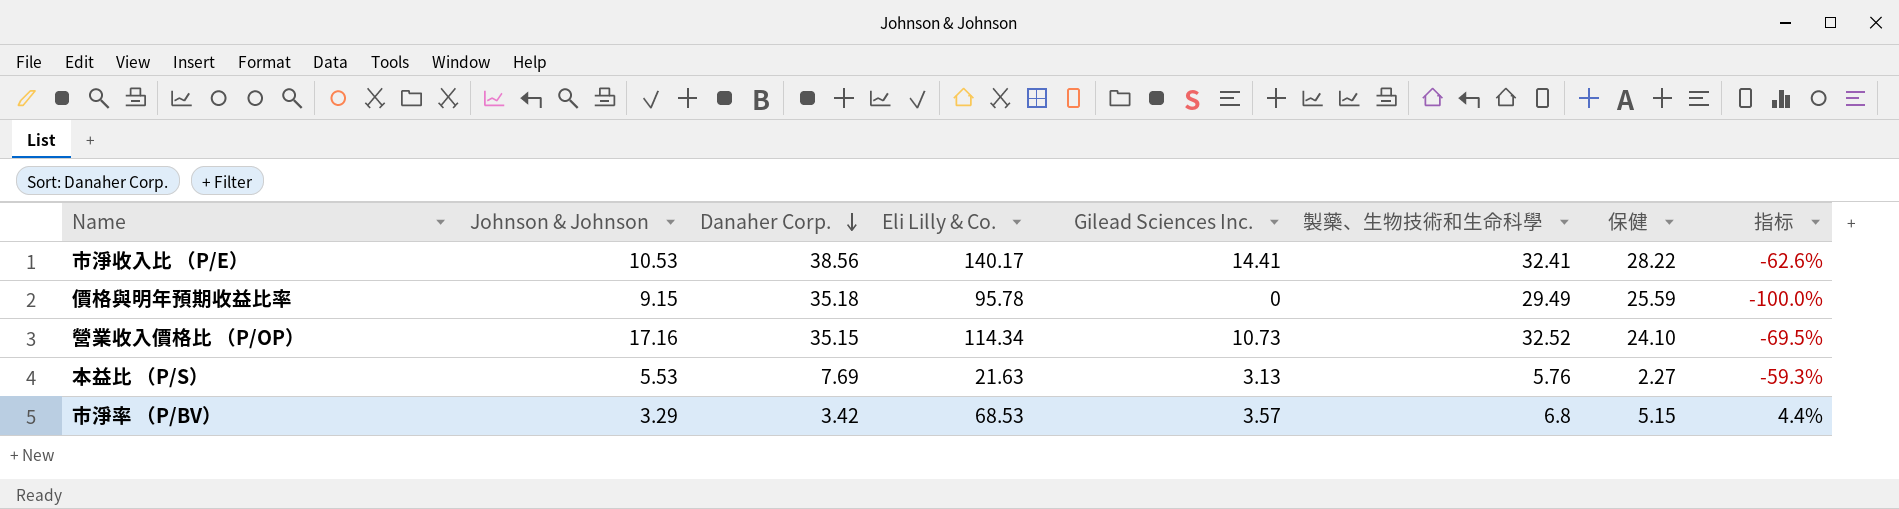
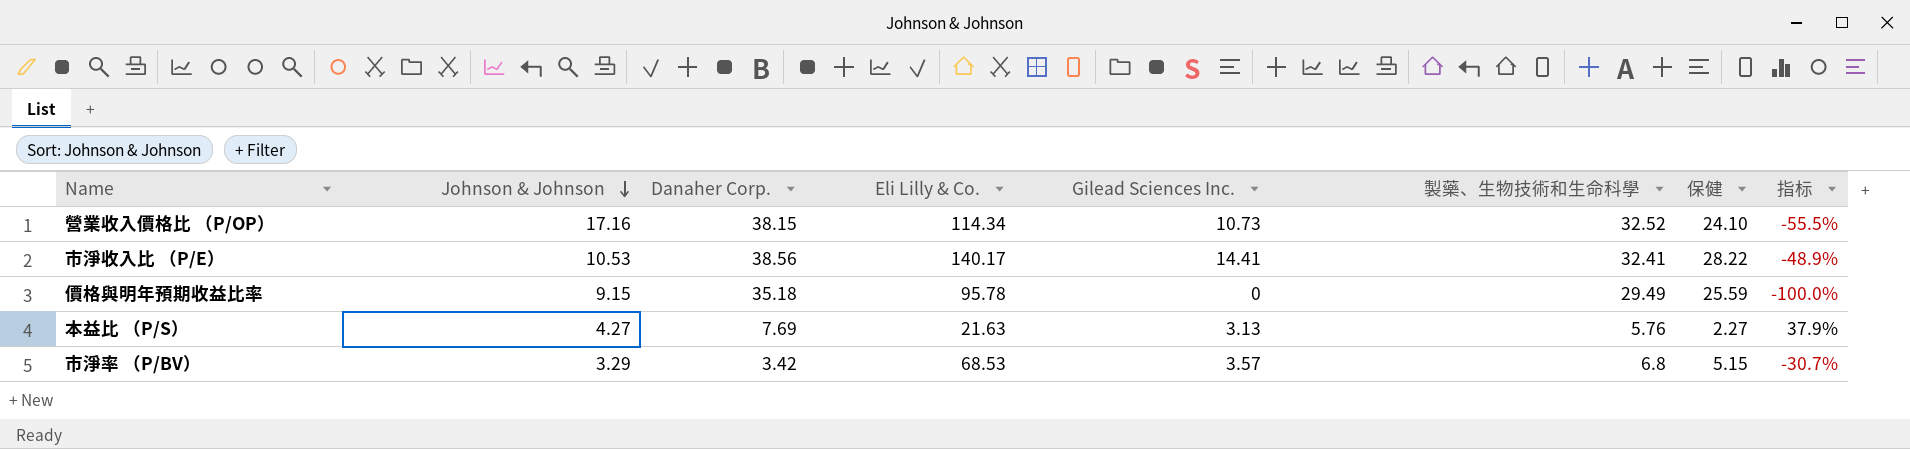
row order: Danaher Corp. descending -> Johnson & Johnson descending
column 指标 | formula: ([Gilead Sciences Inc.] - [Danaher Corp.]) / [Danaher Corp.] -> ([Gilead Sciences Inc.] - [保健]) / [保健]
營業收入價格比 （P/OP） | Danaher Corp.: 35.15 -> 38.15
本益比 （P/S） | Johnson & Johnson: 5.53 -> 4.27

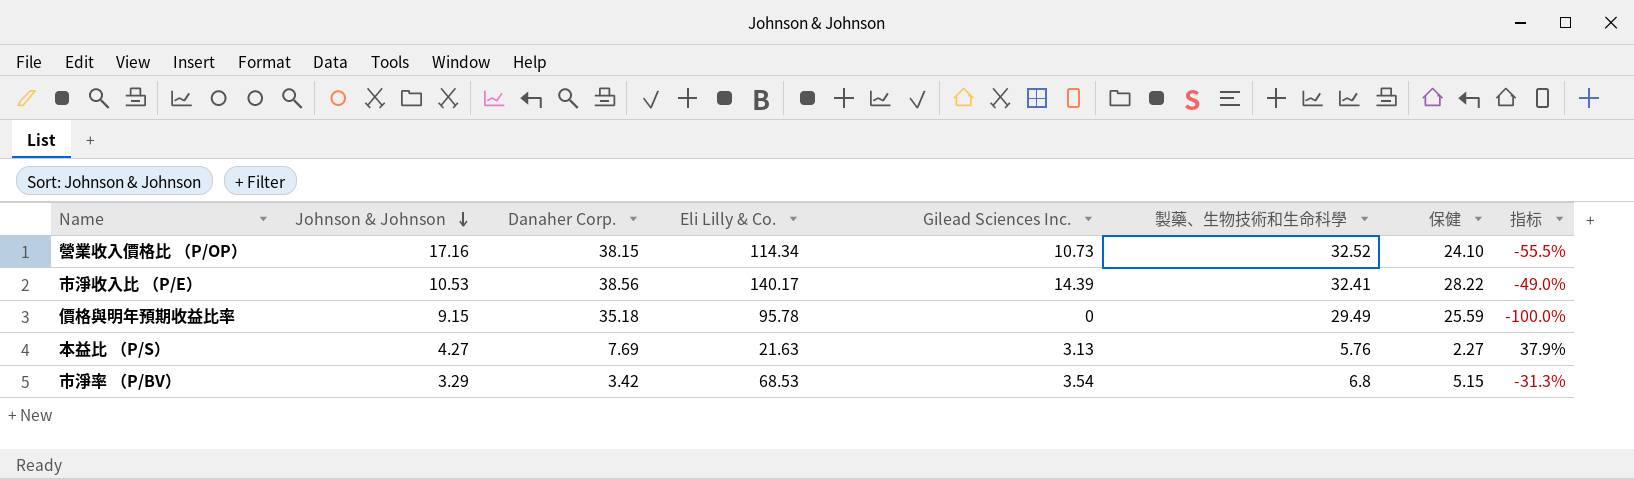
市淨收入比 （P/E） | Gilead Sciences Inc.: 14.41 -> 14.39
市淨收入比 （P/E） | 指标: -48.9% -> -49.0%
市淨率 （P/BV） | Gilead Sciences Inc.: 3.57 -> 3.54
市淨率 （P/BV） | 指标: -30.7% -> -31.3%

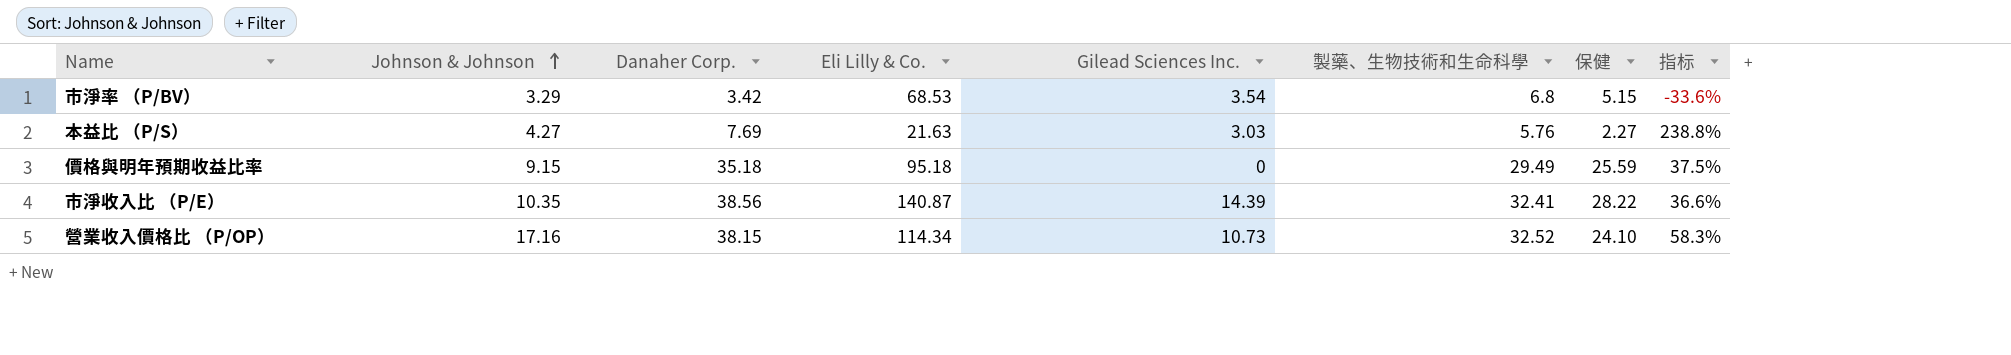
row order: Johnson & Johnson descending -> Johnson & Johnson ascending
column 指标 | formula: ([Gilead Sciences Inc.] - [保健]) / [保健] -> ([Danaher Corp.] - [保健]) / [保健]
本益比 （P/S） | Gilead Sciences Inc.: 3.13 -> 3.03
價格與明年預期收益比率 | Eli Lilly & Co.: 95.78 -> 95.18
市淨收入比 （P/E） | Johnson & Johnson: 10.53 -> 10.35
市淨收入比 （P/E） | Eli Lilly & Co.: 140.17 -> 140.87

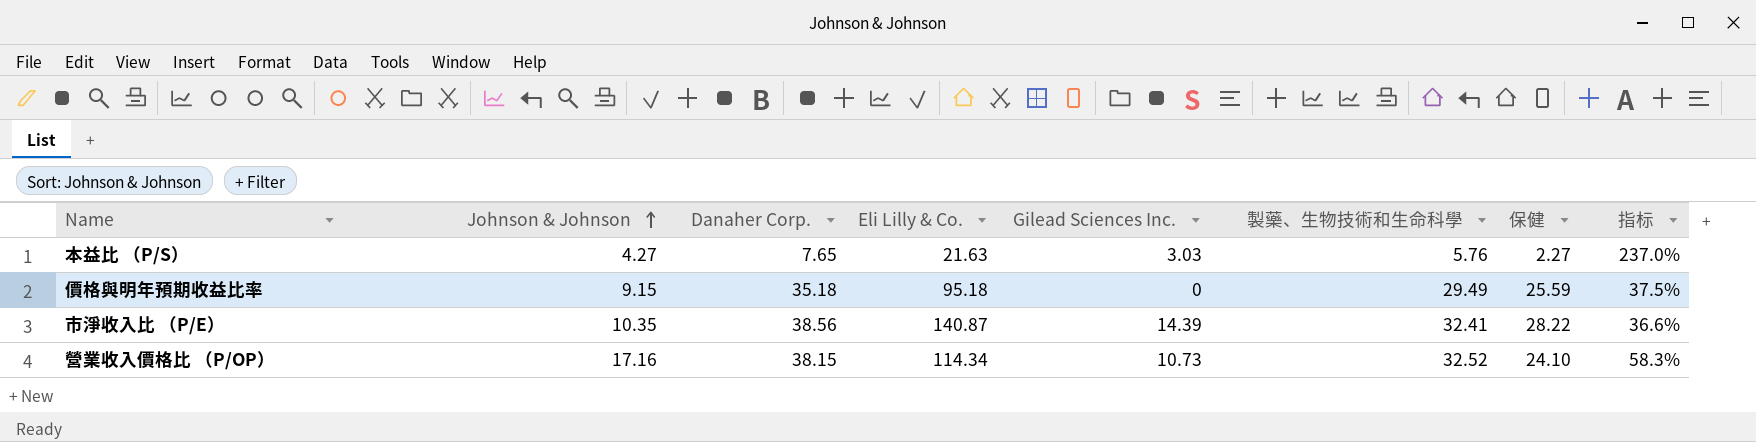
row 市淨率 （P/BV）: 3.29 | 3.42 | 68.53 | 3.54 | 6.8 | 5.15 | -33.6% -> none
本益比 （P/S） | Danaher Corp.: 7.69 -> 7.65
本益比 （P/S） | 指标: 238.8% -> 237.0%

